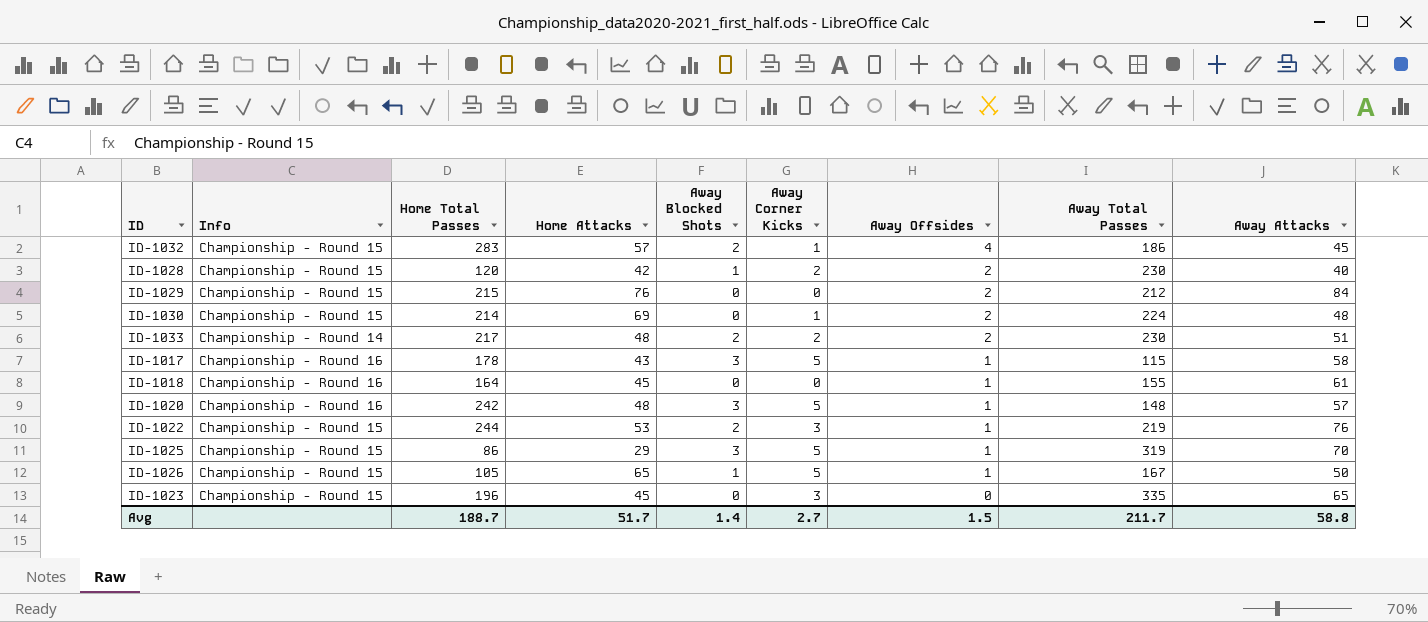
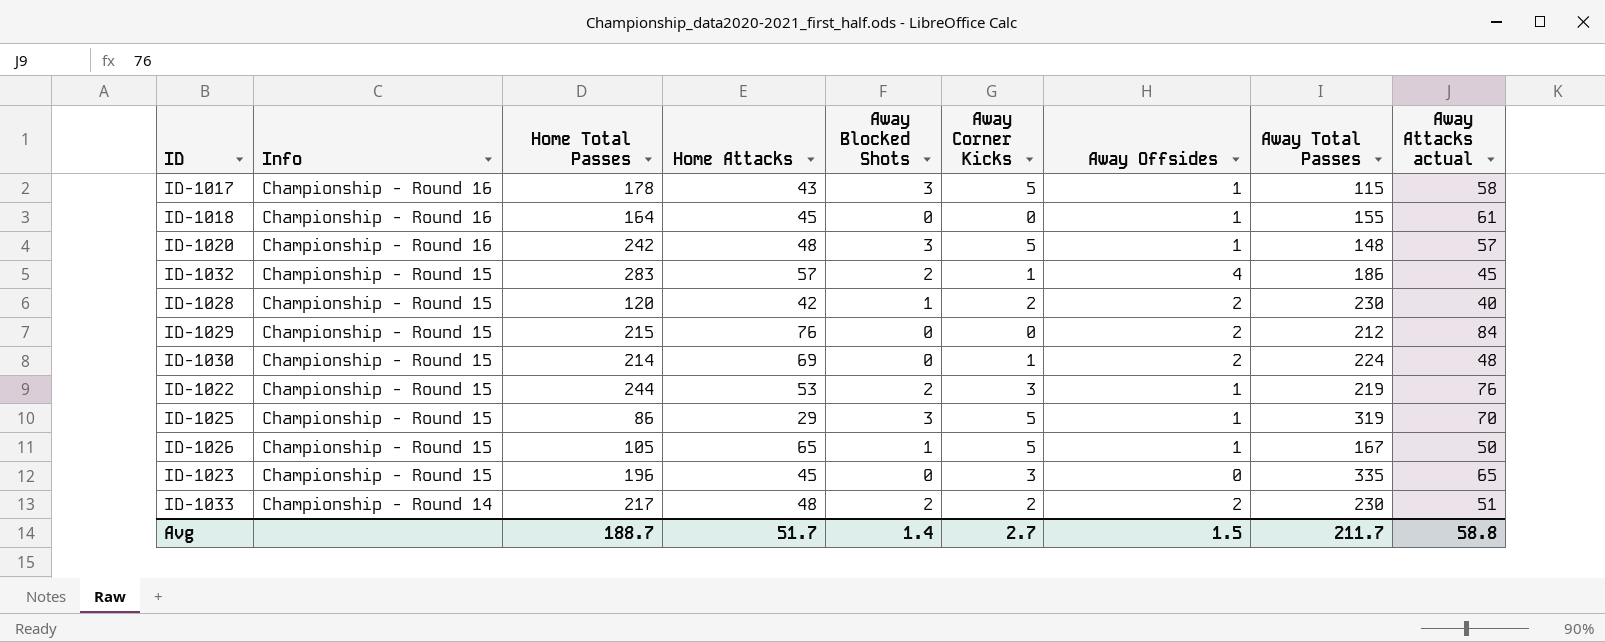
row order: Away Offsides descending -> Info descending
column name: Away Attacks -> Away Attacks actual

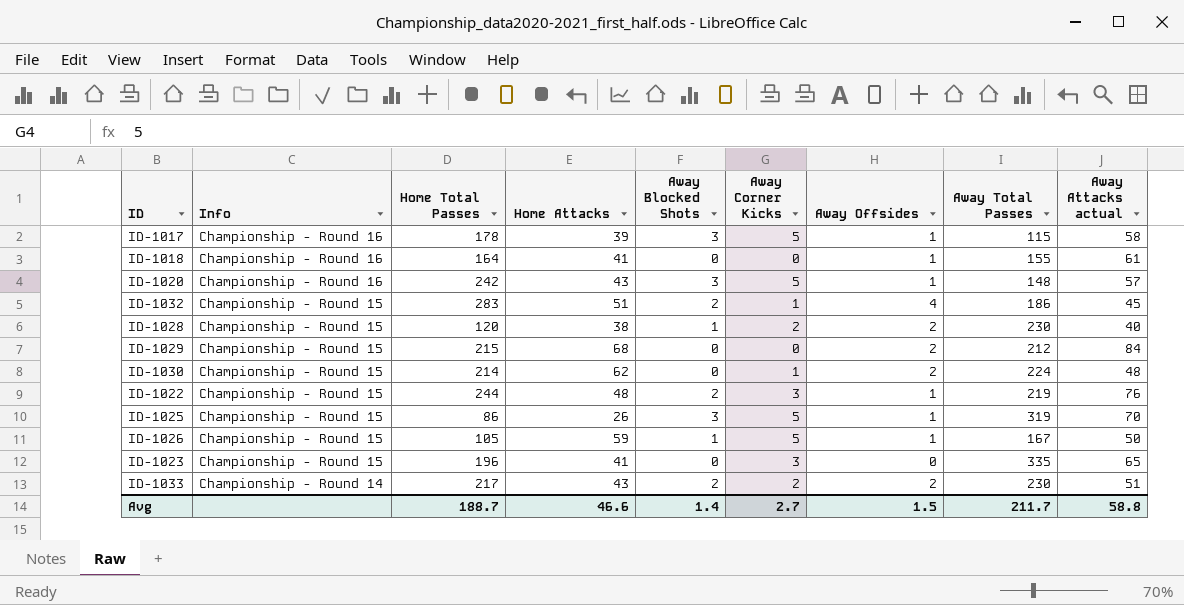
ID-1017 | Home Attacks: 43 -> 39
ID-1018 | Home Attacks: 45 -> 41
ID-1020 | Home Attacks: 48 -> 43
ID-1032 | Home Attacks: 57 -> 51
ID-1028 | Home Attacks: 42 -> 38
ID-1029 | Home Attacks: 76 -> 68
ID-1030 | Home Attacks: 69 -> 62
ID-1022 | Home Attacks: 53 -> 48
ID-1025 | Home Attacks: 29 -> 26
ID-1026 | Home Attacks: 65 -> 59
ID-1023 | Home Attacks: 45 -> 41
ID-1033 | Home Attacks: 48 -> 43
Avg | Home Attacks: 51.7 -> 46.6

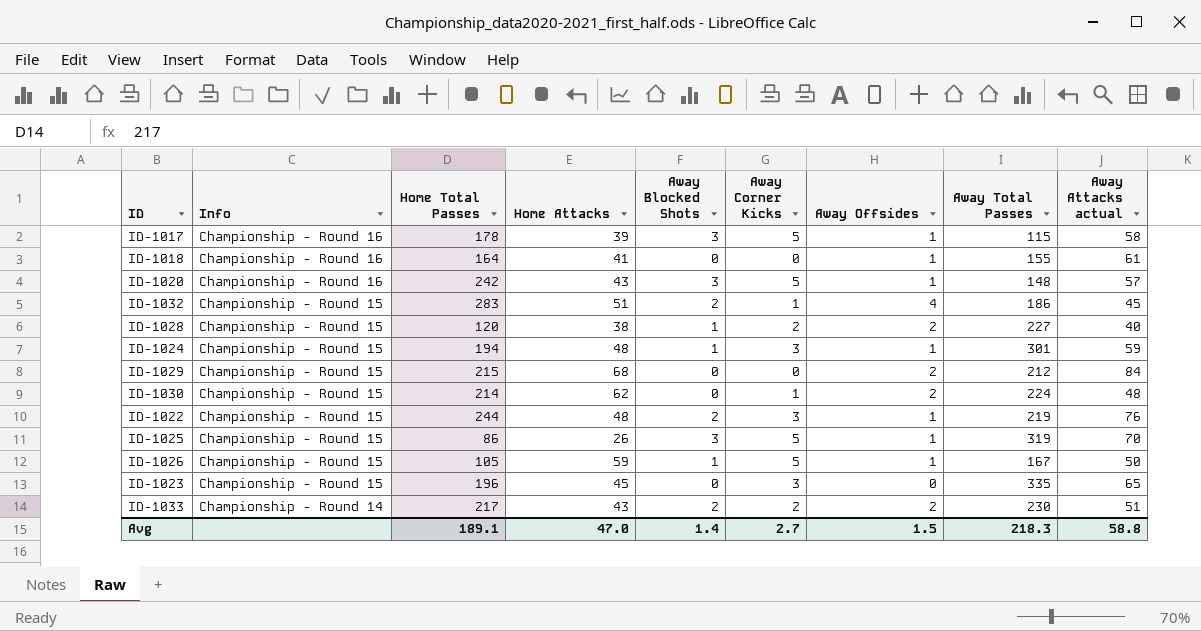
ID-1028 | Away Total Passes: 230 -> 227
row ID-1024: none -> Championship - Round 15 | 194 | 48 | 1 | 3 | 1 | 301 | 59
ID-1023 | Home Attacks: 41 -> 45
Avg | Home Total Passes: 188.7 -> 189.1
Avg | Home Attacks: 46.6 -> 47.0
Avg | Away Total Passes: 211.7 -> 218.3

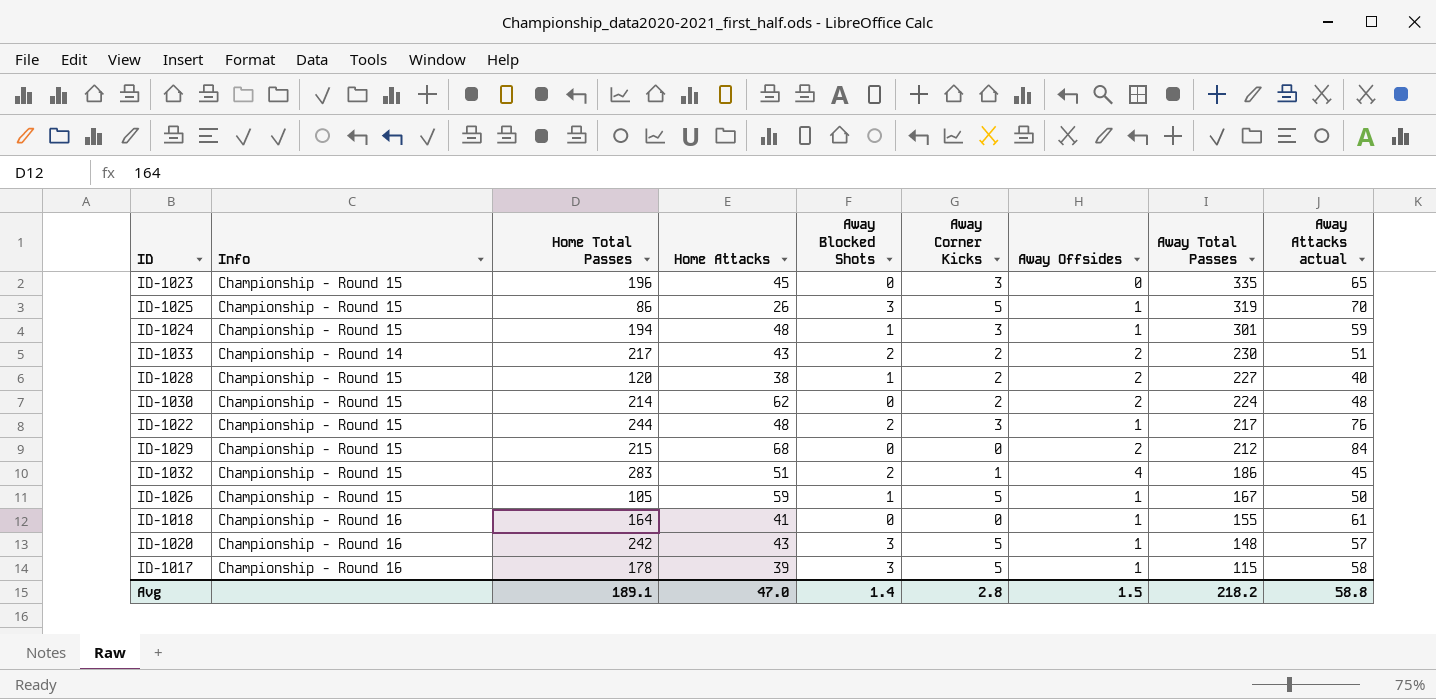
row order: Info descending -> Away Total Passes descending
ID-1030 | Away Corner Kicks: 1 -> 2
ID-1022 | Away Total Passes: 219 -> 217
Avg | Away Corner Kicks: 2.7 -> 2.8
Avg | Away Total Passes: 218.3 -> 218.2

